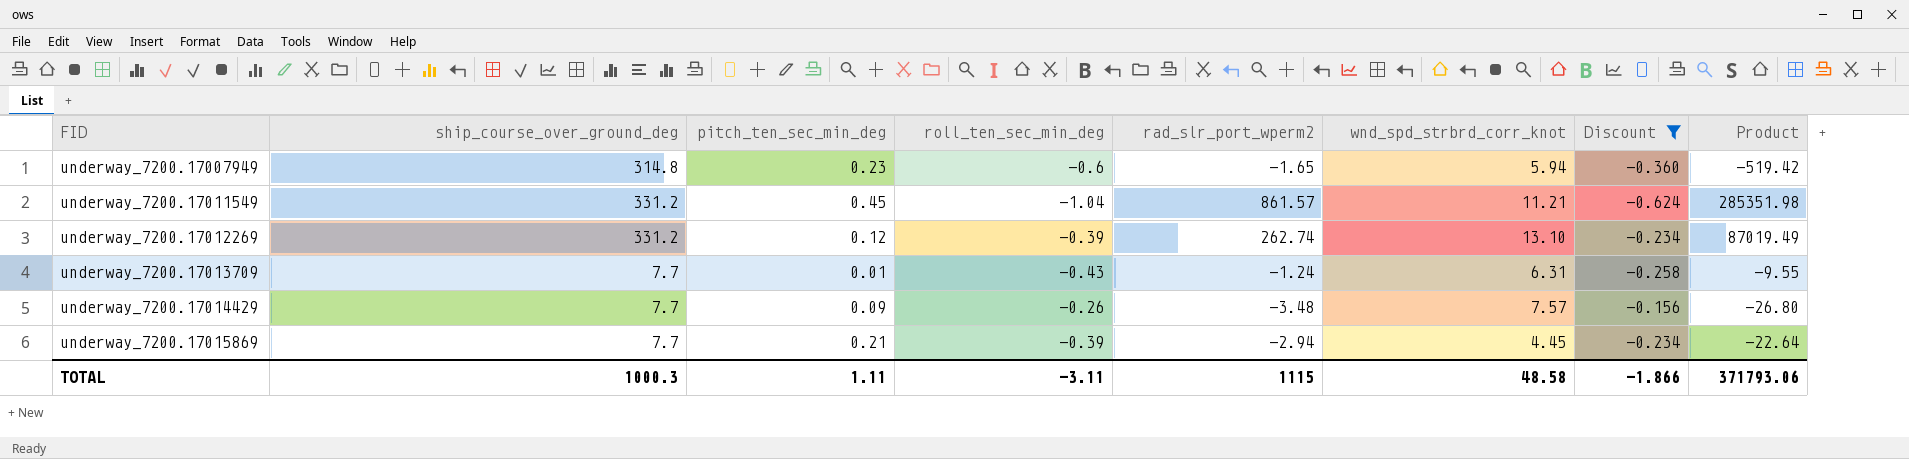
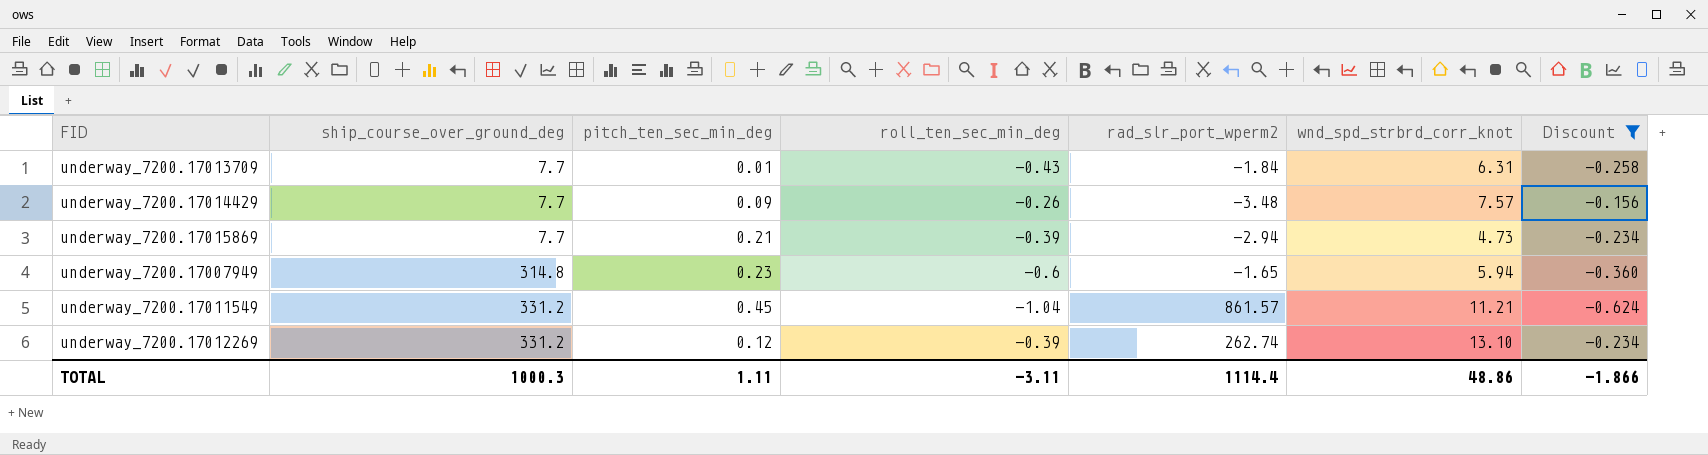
row order: FID ascending -> ship_course_over_ground_deg ascending
column Product | formula: [ship_course_over_ground_deg] * [rad_slr_port_wperm2] -> none
underway_7200.17013709 | rad_slr_port_wperm2: -1.24 -> -1.84
underway_7200.17015869 | wnd_spd_strbrd_corr_knot: 4.45 -> 4.73
TOTAL | rad_slr_port_wperm2: 1115 -> 1114.4
TOTAL | wnd_spd_strbrd_corr_knot: 48.58 -> 48.86

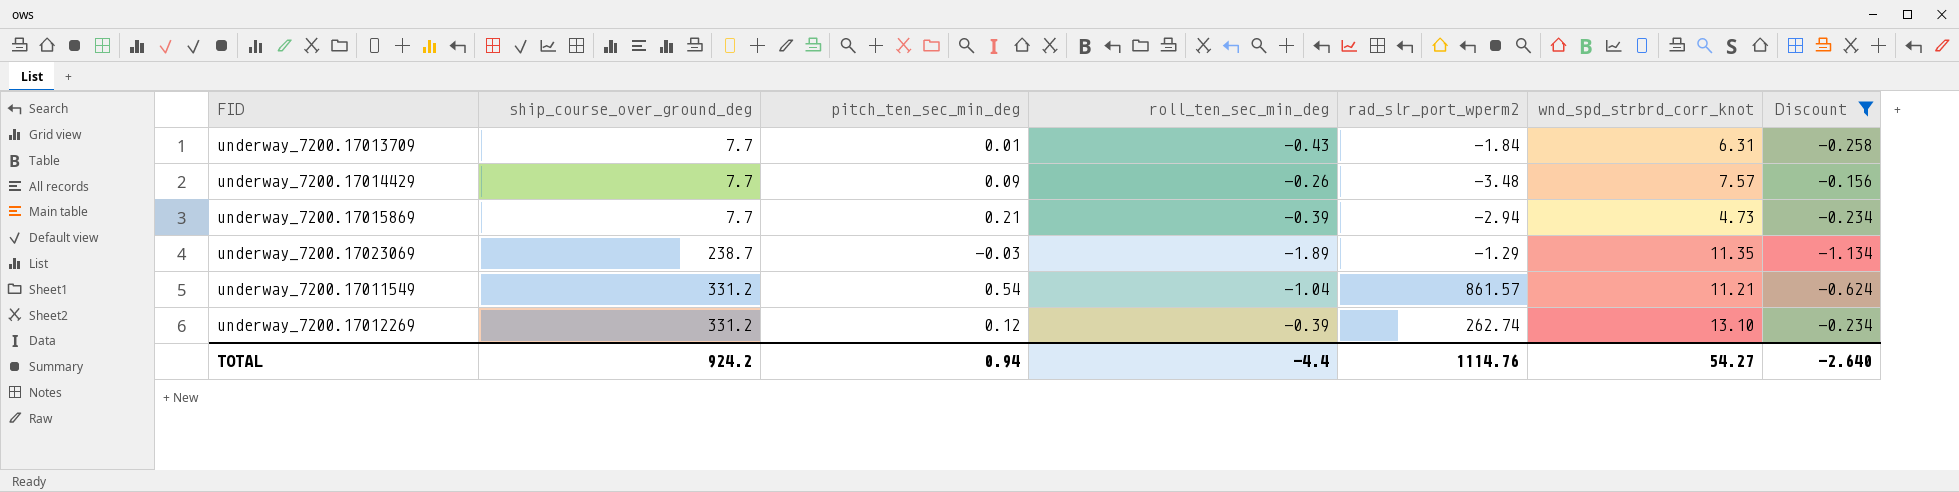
row underway_7200.17007949: 314.8 | 0.23 | -0.6 | -1.65 | 5.94 | -0.360 -> none
row underway_7200.17023069: none -> 238.7 | -0.03 | -1.89 | -1.29 | 11.35 | -1.134
underway_7200.17011549 | pitch_ten_sec_min_deg: 0.45 -> 0.54
TOTAL | ship_course_over_ground_deg: 1000.3 -> 924.2
TOTAL | pitch_ten_sec_min_deg: 1.11 -> 0.94
TOTAL | roll_ten_sec_min_deg: -3.11 -> -4.4
TOTAL | rad_slr_port_wperm2: 1114.4 -> 1114.76
TOTAL | wnd_spd_strbrd_corr_knot: 48.86 -> 54.27
TOTAL | Discount: -1.866 -> -2.640

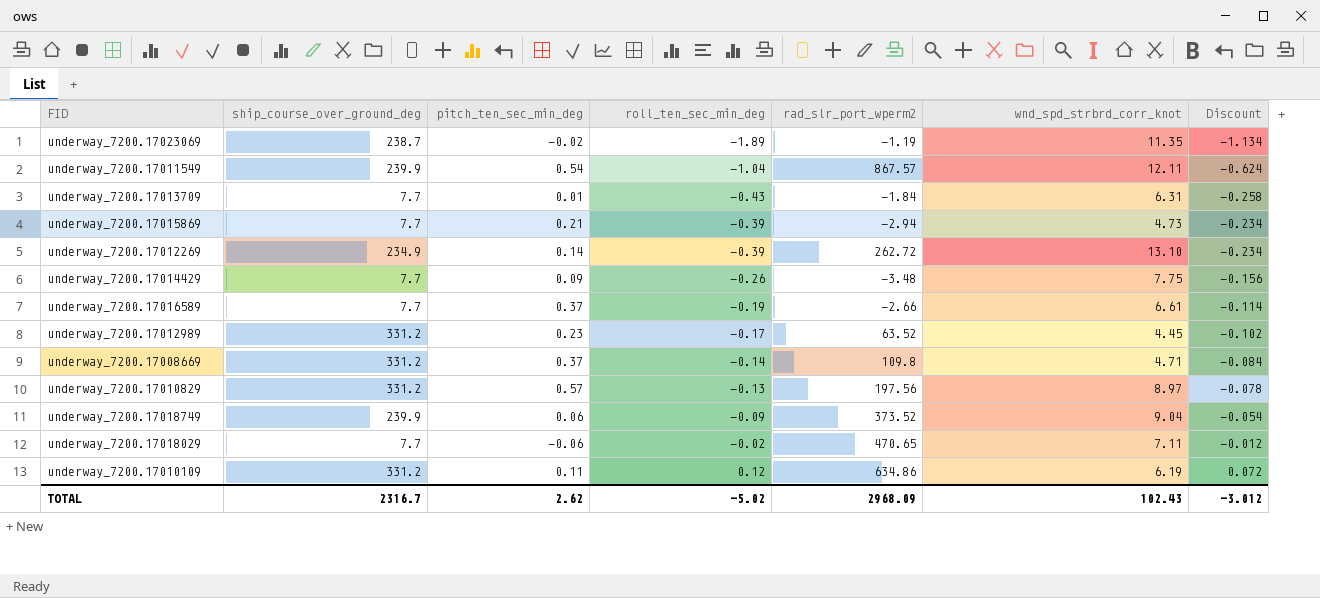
filter: Discount <= -0.156 -> none
row order: ship_course_over_ground_deg ascending -> roll_ten_sec_min_deg ascending
underway_7200.17023069 | pitch_ten_sec_min_deg: -0.03 -> -0.02
underway_7200.17023069 | rad_slr_port_wperm2: -1.29 -> -1.19
underway_7200.17011549 | ship_course_over_ground_deg: 331.2 -> 239.9
underway_7200.17011549 | rad_slr_port_wperm2: 861.57 -> 867.57
underway_7200.17011549 | wnd_spd_strbrd_corr_knot: 11.21 -> 12.11
underway_7200.17012269 | ship_course_over_ground_deg: 331.2 -> 234.9
underway_7200.17012269 | pitch_ten_sec_min_deg: 0.12 -> 0.14
underway_7200.17012269 | rad_slr_port_wperm2: 262.74 -> 262.72
underway_7200.17014429 | wnd_spd_strbrd_corr_knot: 7.57 -> 7.75
TOTAL | ship_course_over_ground_deg: 924.2 -> 2316.7
TOTAL | pitch_ten_sec_min_deg: 0.94 -> 2.62
TOTAL | roll_ten_sec_min_deg: -4.4 -> -5.02
TOTAL | rad_slr_port_wperm2: 1114.76 -> 2968.09
TOTAL | wnd_spd_strbrd_corr_knot: 54.27 -> 102.43
TOTAL | Discount: -2.640 -> -3.012

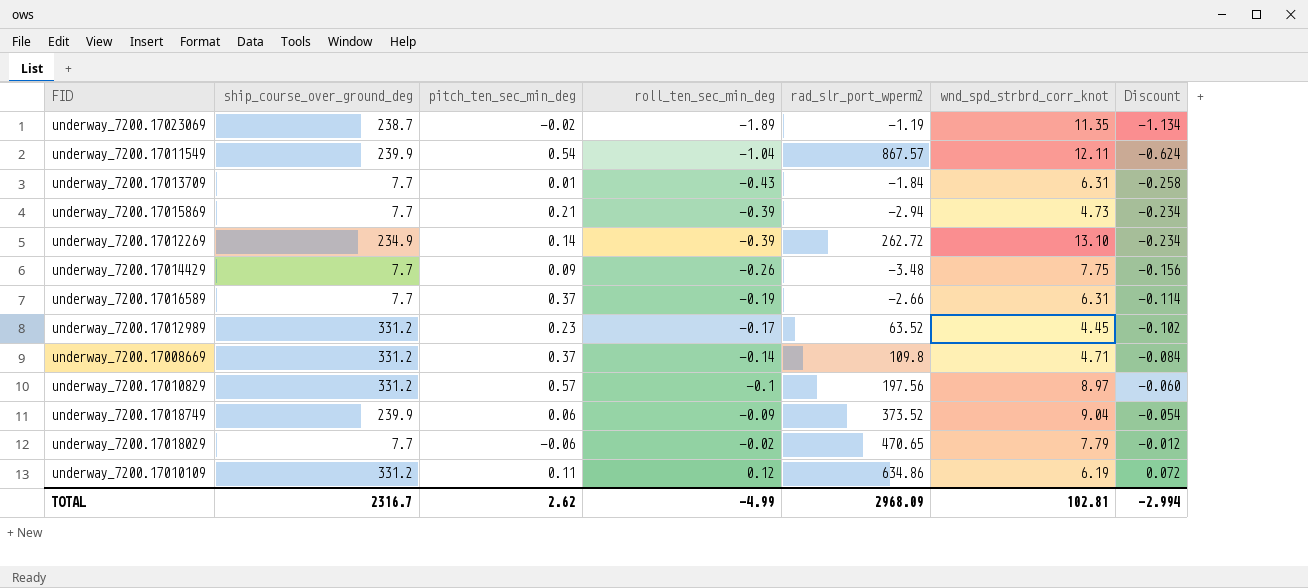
underway_7200.17016589 | wnd_spd_strbrd_corr_knot: 6.61 -> 6.31
underway_7200.17010829 | roll_ten_sec_min_deg: -0.13 -> -0.1
underway_7200.17010829 | Discount: -0.078 -> -0.060
underway_7200.17018029 | wnd_spd_strbrd_corr_knot: 7.11 -> 7.79
TOTAL | roll_ten_sec_min_deg: -5.02 -> -4.99
TOTAL | wnd_spd_strbrd_corr_knot: 102.43 -> 102.81
TOTAL | Discount: -3.012 -> -2.994

